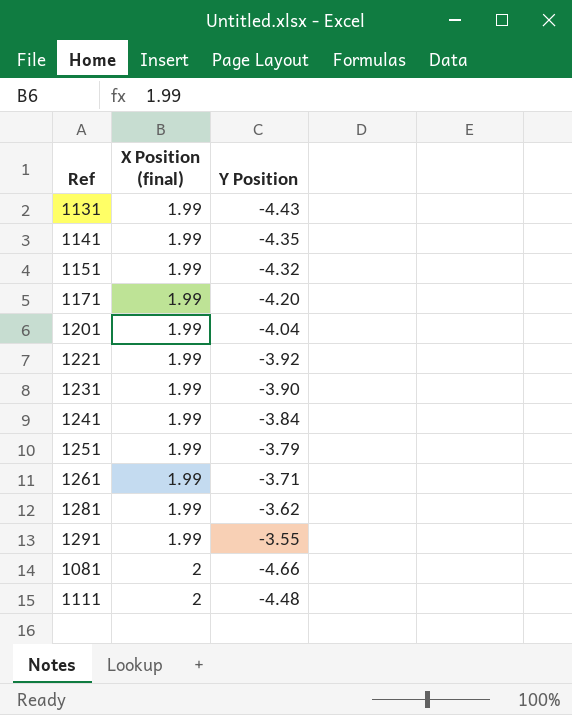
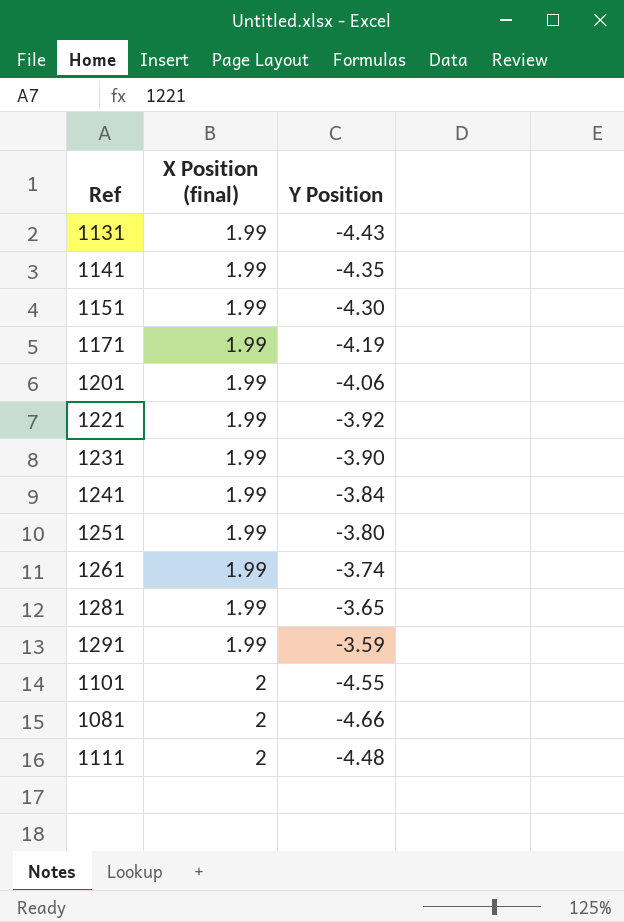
1151 | Y Position: -4.32 -> -4.30
1171 | Y Position: -4.20 -> -4.19
1201 | Y Position: -4.04 -> -4.06
1251 | Y Position: -3.79 -> -3.80
1261 | Y Position: -3.71 -> -3.74
1281 | Y Position: -3.62 -> -3.65
1291 | Y Position: -3.55 -> -3.59
row 1101: none -> 2 | -4.55

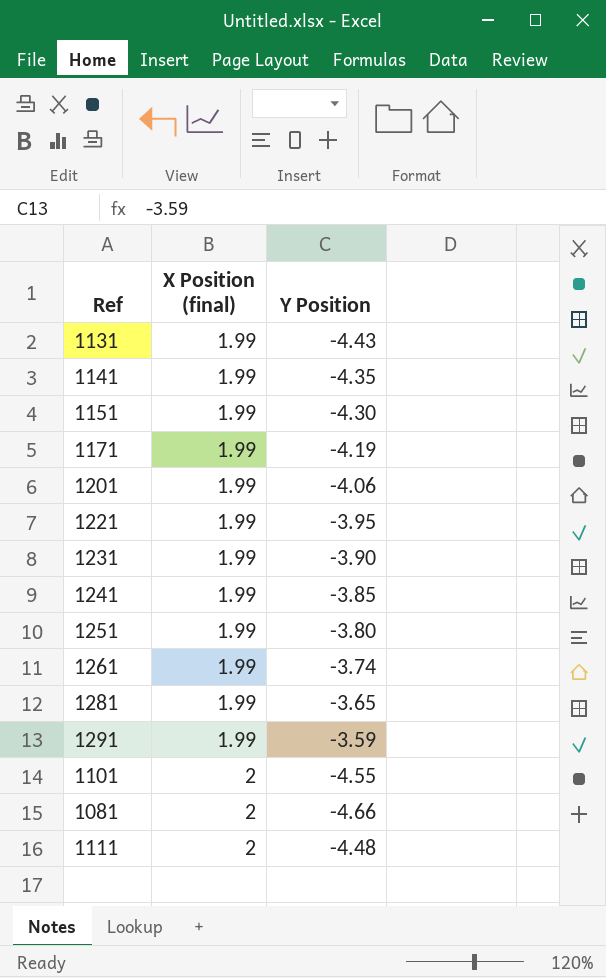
1221 | Y Position: -3.92 -> -3.95
1241 | Y Position: -3.84 -> -3.85

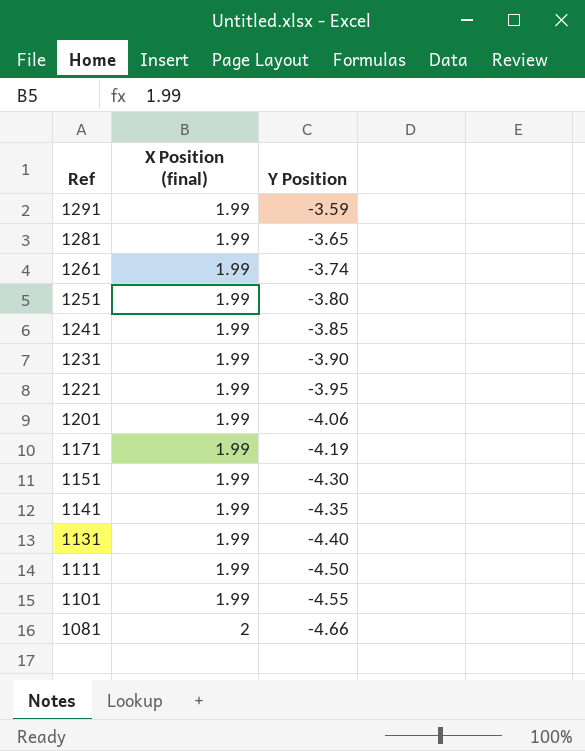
row order: X Position (final) ascending -> Ref descending
1131 | Y Position: -4.43 -> -4.40
1111 | X Position (final): 2 -> 1.99
1111 | Y Position: -4.48 -> -4.50
1101 | X Position (final): 2 -> 1.99

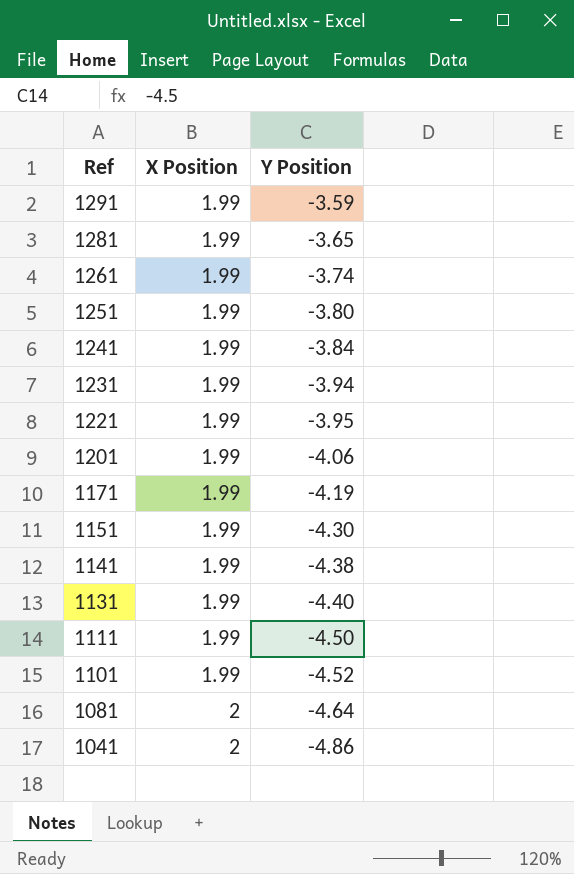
column name: X Position (final) -> X Position
1241 | Y Position: -3.85 -> -3.84
1231 | Y Position: -3.90 -> -3.94
1141 | Y Position: -4.35 -> -4.38
1101 | Y Position: -4.55 -> -4.52
1081 | Y Position: -4.66 -> -4.64
row 1041: none -> 2 | -4.86

